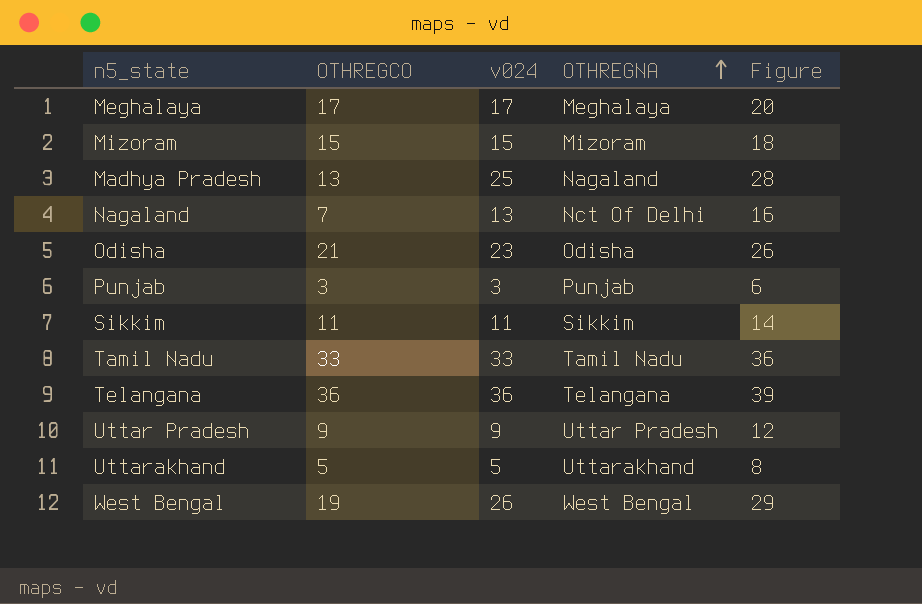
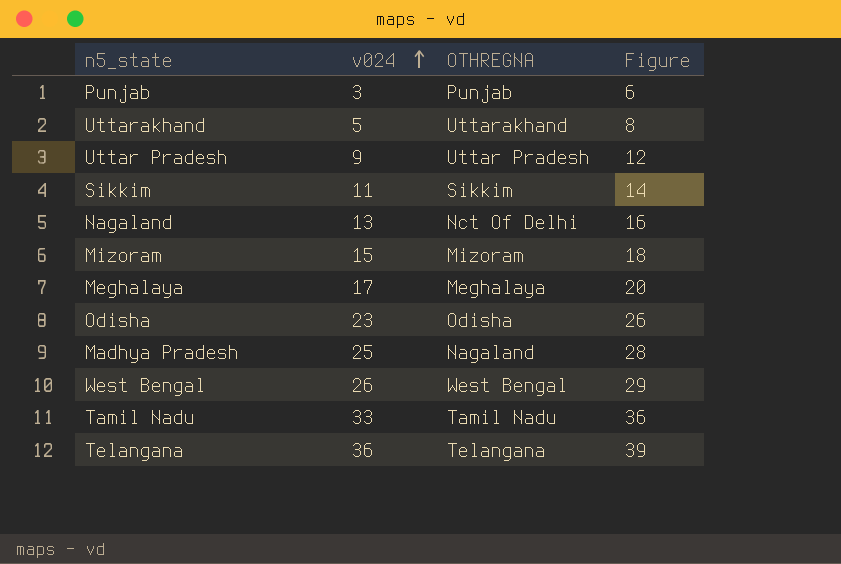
row order: OTHREGNA ascending -> v024 ascending
column OTHREGCO | position: 2 -> none

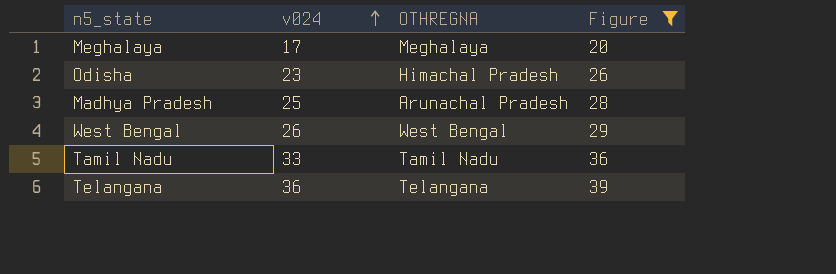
filter: none -> Figure >= 20
Odisha | OTHREGNA: Odisha -> Himachal Pradesh
Madhya Pradesh | OTHREGNA: Nagaland -> Arunachal Pradesh

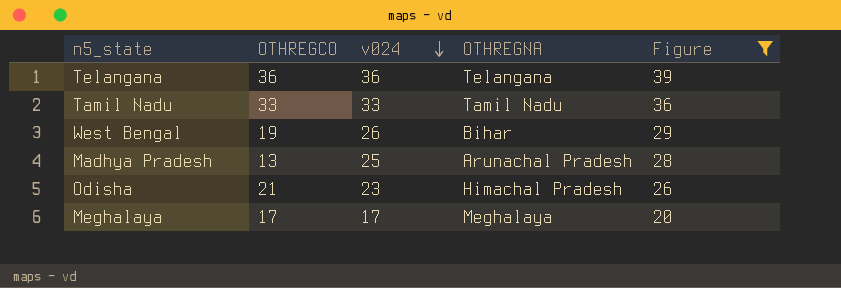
row order: v024 ascending -> v024 descending
column OTHREGCO | position: none -> 2
West Bengal | OTHREGNA: West Bengal -> Bihar

